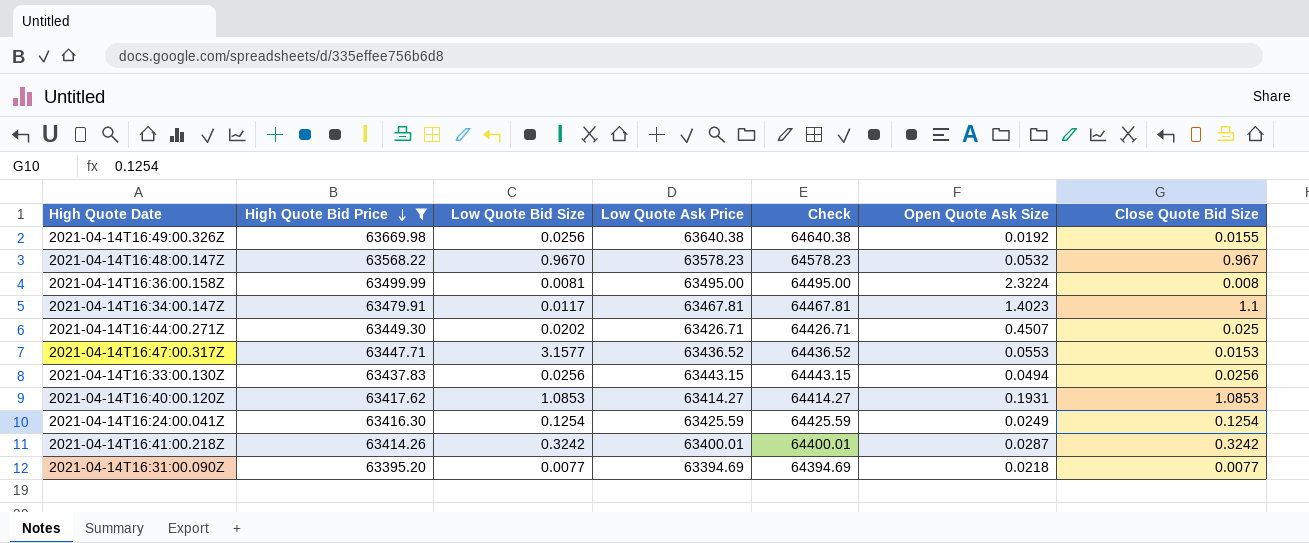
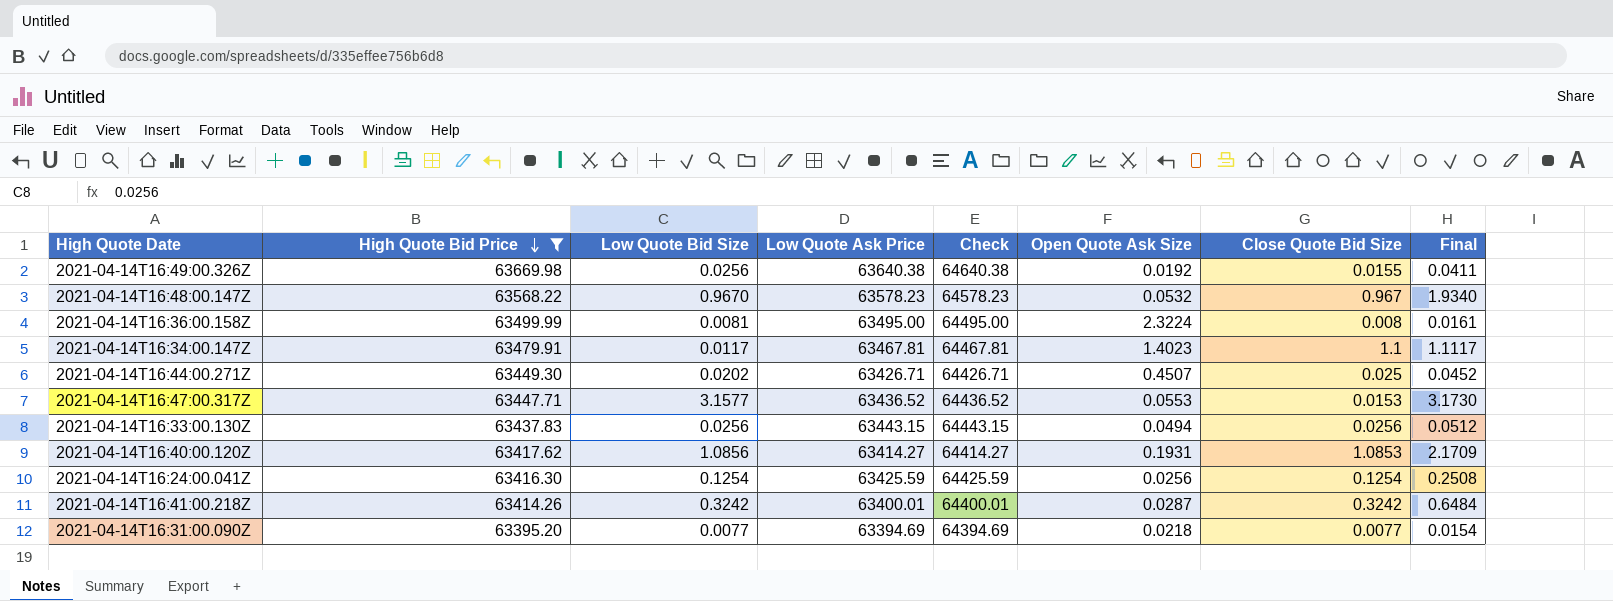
column Final | formula: none -> [Low Quote Bid Size] + [Close Quote Bid Size]
2021-04-14T16:40:00.120Z | Low Quote Bid Size: 1.0853 -> 1.0856
2021-04-14T16:24:00.041Z | Open Quote Ask Size: 0.0249 -> 0.0256

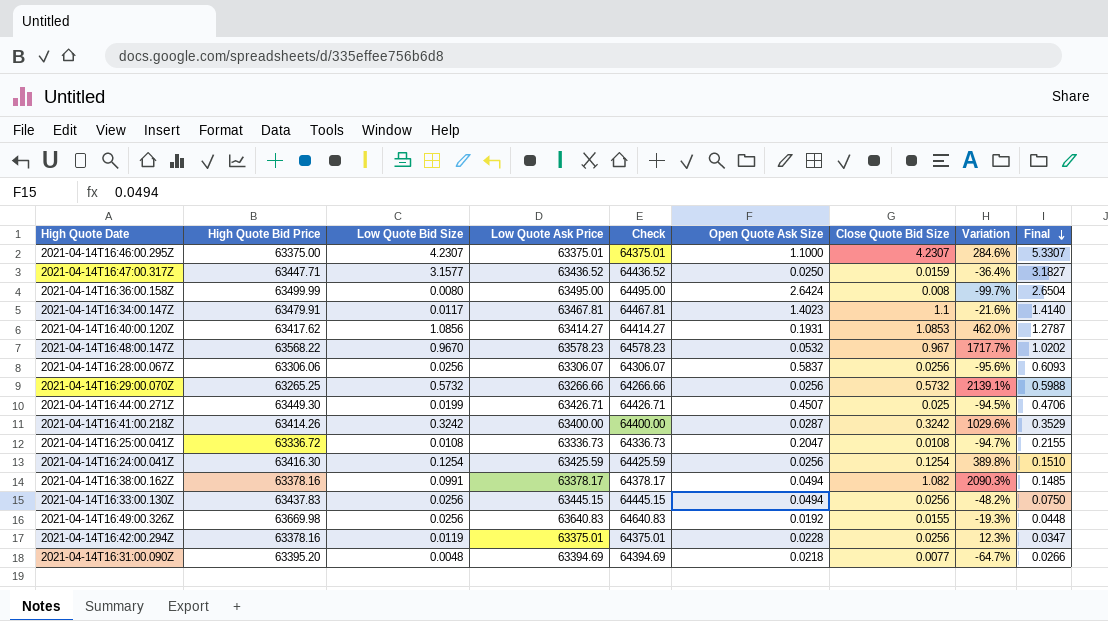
filter: High Quote Bid Price >= 63395.20 -> none
row order: High Quote Bid Price descending -> Final descending
column Variation | formula: none -> ([Close Quote Bid Size] - [Open Quote Ask Size]) / [Open Quote Ask Size]
column Final | formula: [Low Quote Bid Size] + [Close Quote Bid Size] -> [Low Quote Bid Size] + [Open Quote Ask Size]
2021-04-14T16:47:00.317Z | Open Quote Ask Size: 0.0553 -> 0.0250
2021-04-14T16:47:00.317Z | Close Quote Bid Size: 0.0153 -> 0.0159
2021-04-14T16:36:00.158Z | Low Quote Bid Size: 0.0081 -> 0.0080
2021-04-14T16:36:00.158Z | Open Quote Ask Size: 2.3224 -> 2.6424
2021-04-14T16:44:00.271Z | Low Quote Bid Size: 0.0202 -> 0.0199
2021-04-14T16:41:00.218Z | Low Quote Ask Price: 63400.01 -> 63400.00
2021-04-14T16:41:00.218Z | Check: 64400.01 -> 64400.00
2021-04-14T16:33:00.130Z | Low Quote Ask Price: 63443.15 -> 63445.15
2021-04-14T16:33:00.130Z | Check: 64443.15 -> 64445.15
2021-04-14T16:49:00.326Z | Low Quote Ask Price: 63640.38 -> 63640.83
2021-04-14T16:49:00.326Z | Check: 64640.38 -> 64640.83
2021-04-14T16:31:00.090Z | Low Quote Bid Size: 0.0077 -> 0.0048

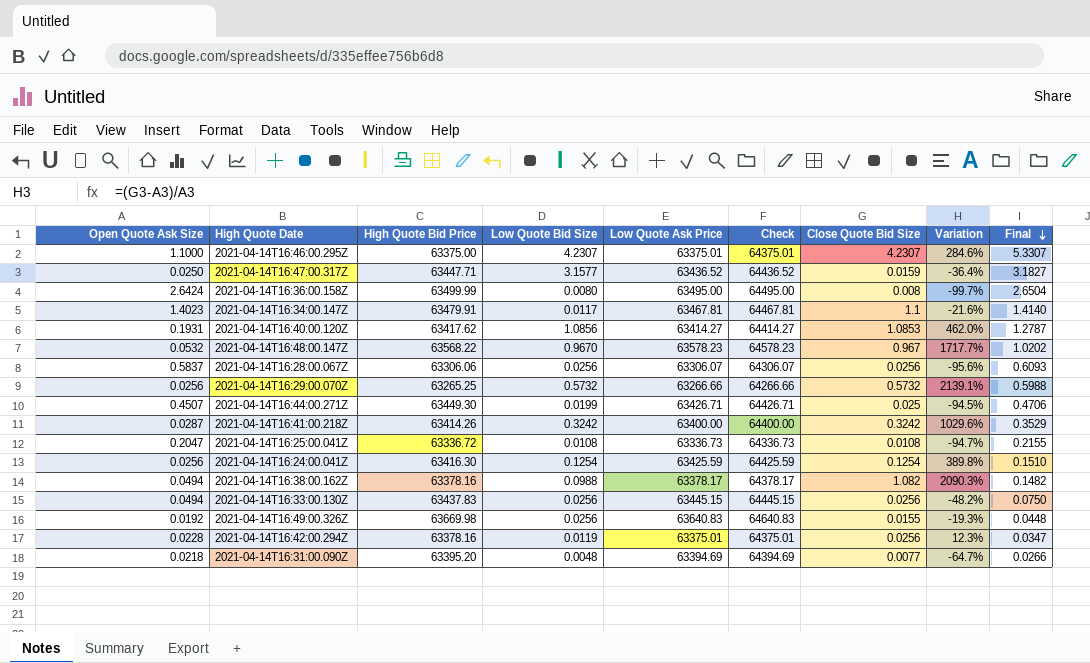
column Open Quote Ask Size | position: 6 -> 1
2021-04-14T16:38:00.162Z | Low Quote Bid Size: 0.0991 -> 0.0988
2021-04-14T16:38:00.162Z | Final: 0.1485 -> 0.1482

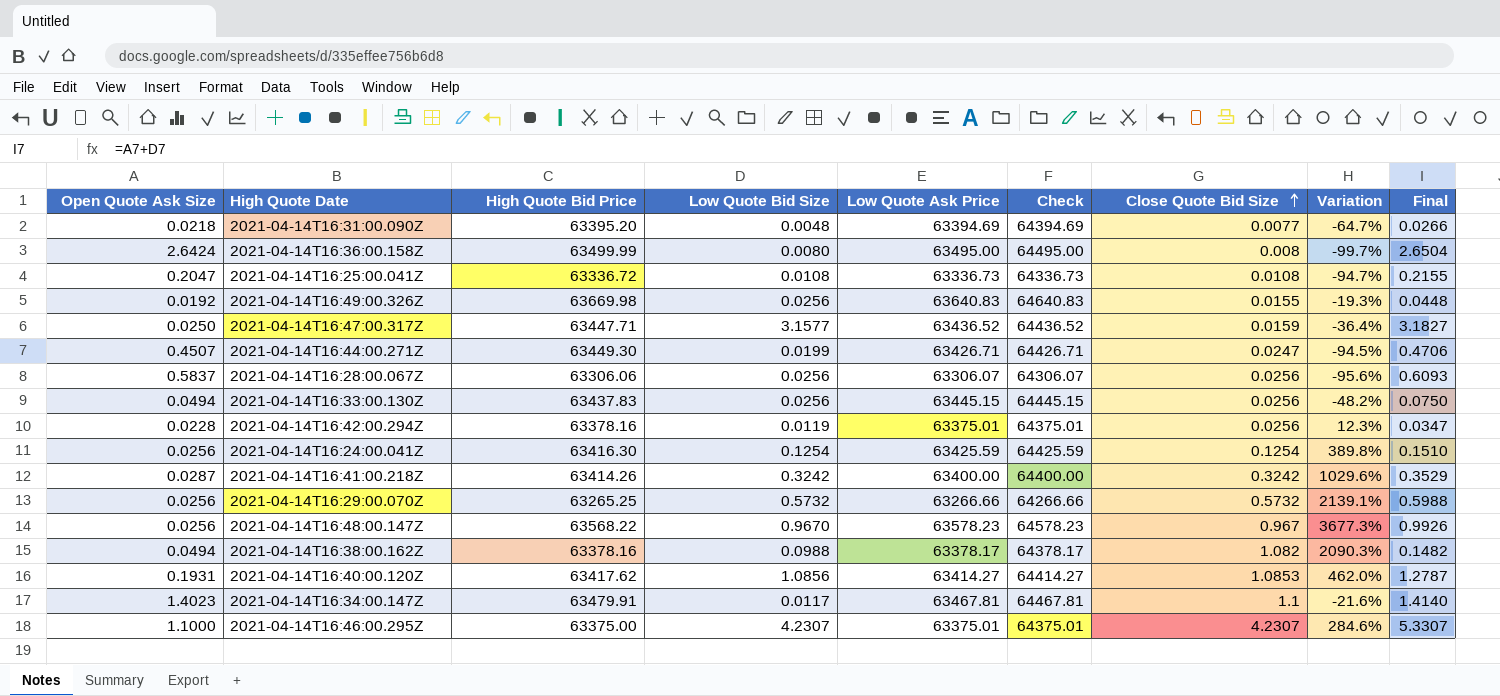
row order: Final descending -> Close Quote Bid Size ascending
2021-04-14T16:44:00.271Z | Close Quote Bid Size: 0.025 -> 0.0247
2021-04-14T16:48:00.147Z | Open Quote Ask Size: 0.0532 -> 0.0256
2021-04-14T16:48:00.147Z | Variation: 1717.7% -> 3677.3%
2021-04-14T16:48:00.147Z | Final: 1.0202 -> 0.9926

